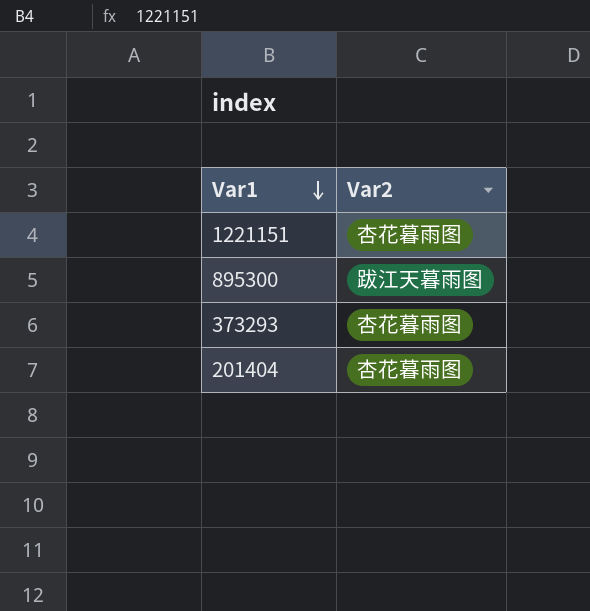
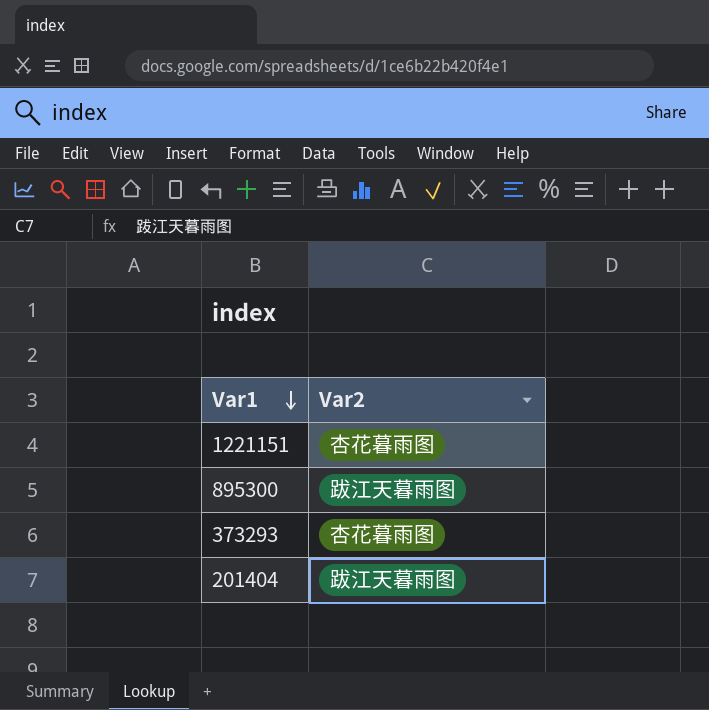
201404 | Var2: 杏花暮雨图 -> 跋江天暮雨图

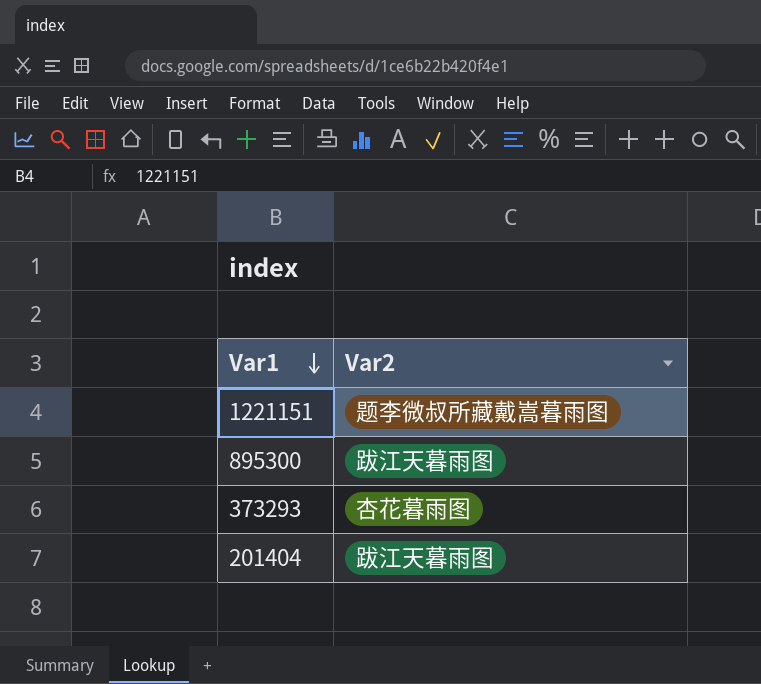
1221151 | Var2: 杏花暮雨图 -> 题李微叔所藏戴嵩暮雨图

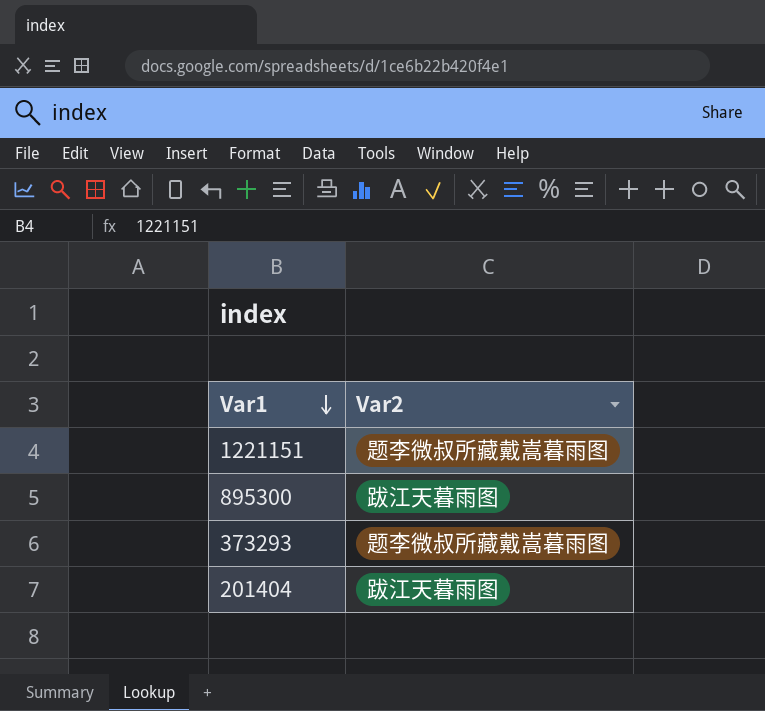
373293 | Var2: 杏花暮雨图 -> 题李微叔所藏戴嵩暮雨图

